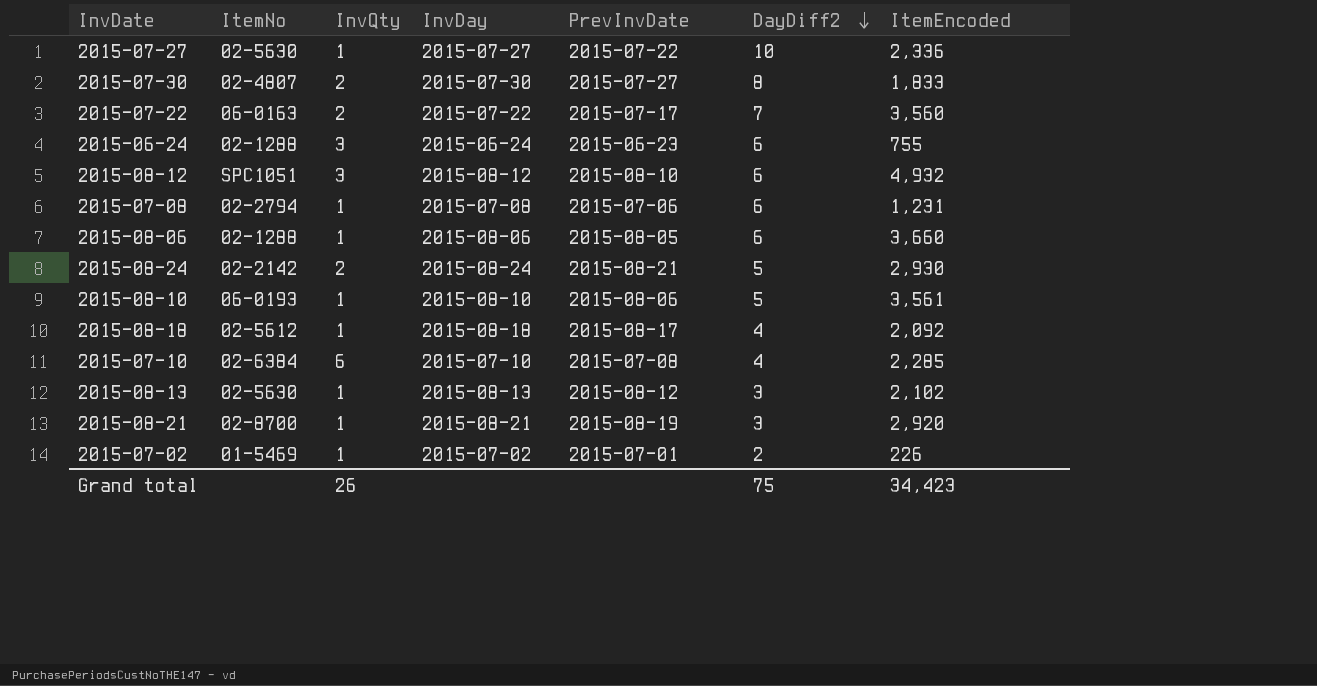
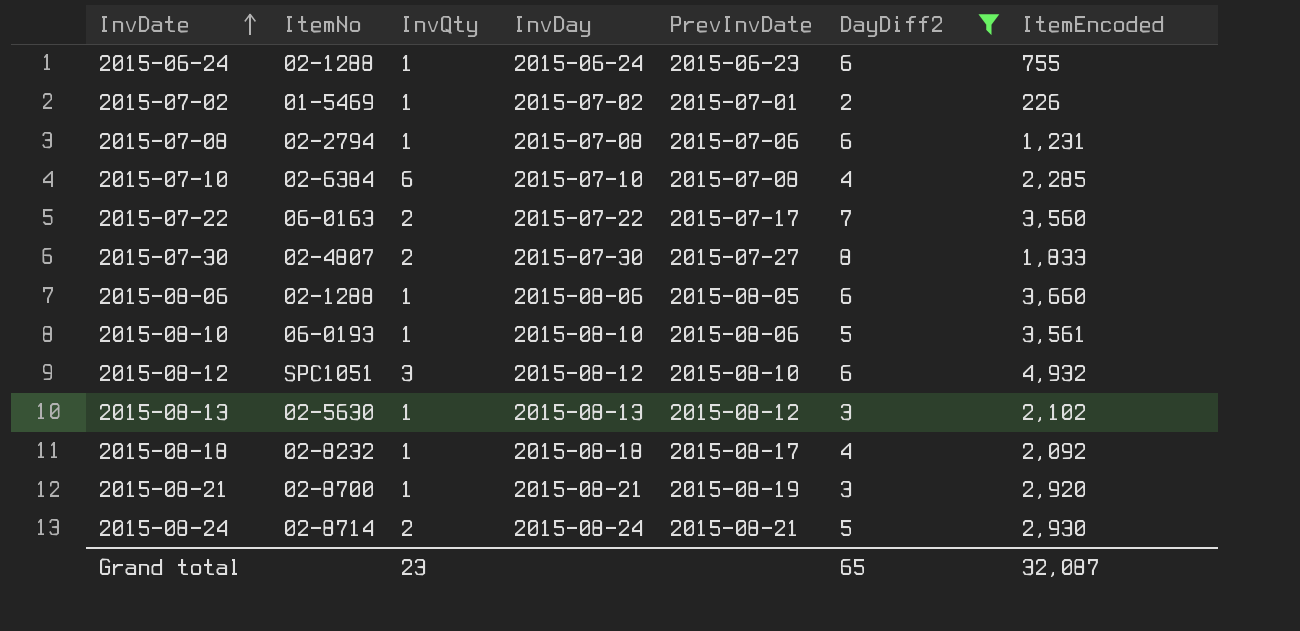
filter: none -> DayDiff2 != 10
row order: DayDiff2 descending -> InvDate ascending
2015-06-24 | InvQty: 3 -> 1
2015-08-18 | ItemNo: 02-5612 -> 02-8232
2015-08-24 | ItemNo: 02-2142 -> 02-8714
Grand total | InvQty: 26 -> 23
Grand total | DayDiff2: 75 -> 65
Grand total | ItemEncoded: 34,423 -> 32,087

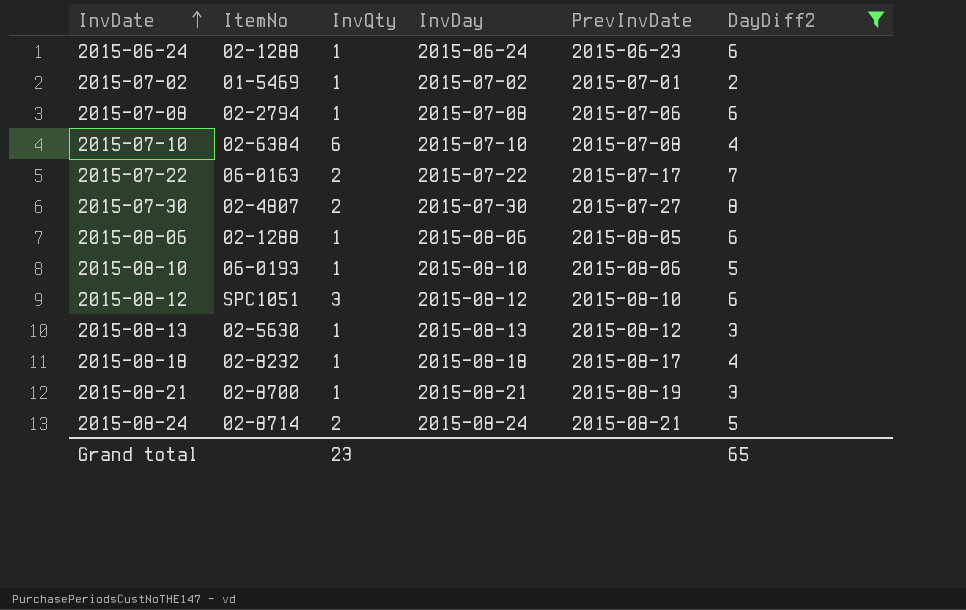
column ItemEncoded | position: 7 -> none

